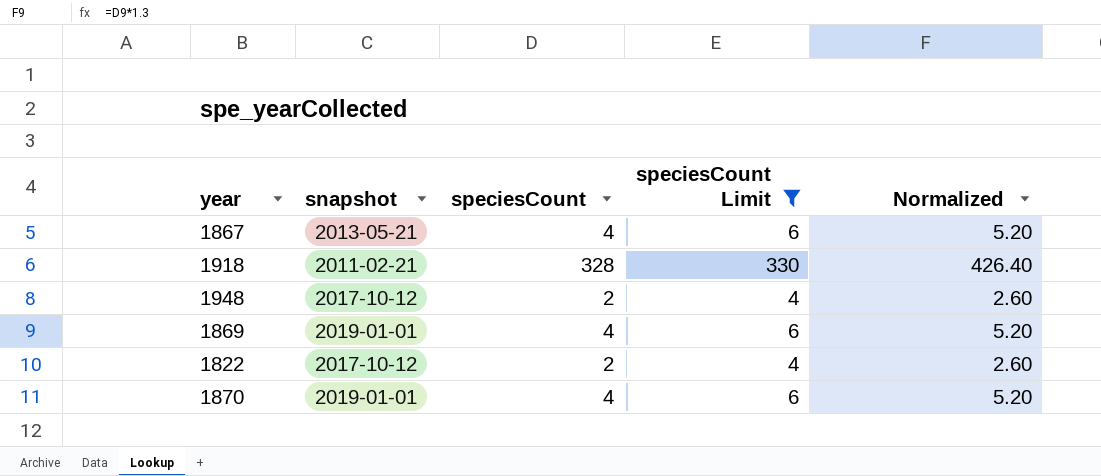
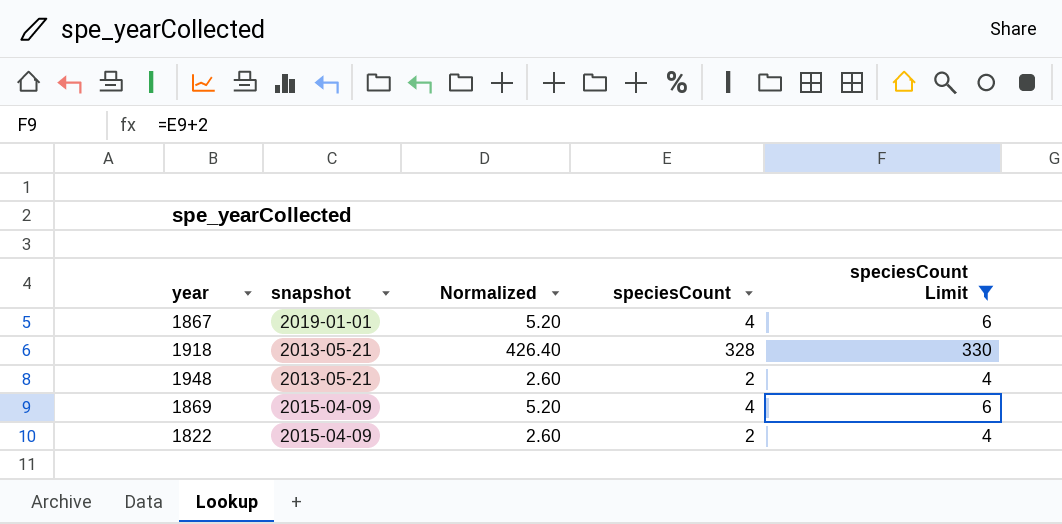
column Normalized | position: 5 -> 3
row 1870: 2019-01-01 | 4 | 6 | 5.20 -> none
1867 | snapshot: 2013-05-21 -> 2019-01-01
1918 | snapshot: 2011-02-21 -> 2013-05-21
1948 | snapshot: 2017-10-12 -> 2013-05-21
1869 | snapshot: 2019-01-01 -> 2015-04-09
1822 | snapshot: 2017-10-12 -> 2015-04-09

